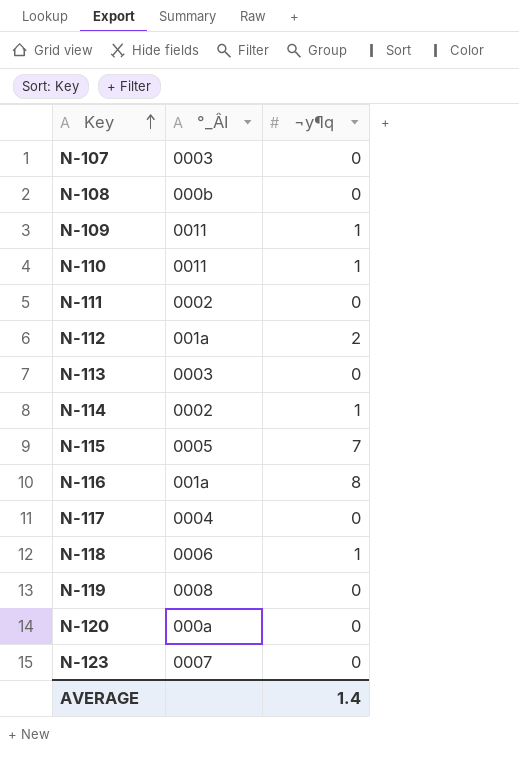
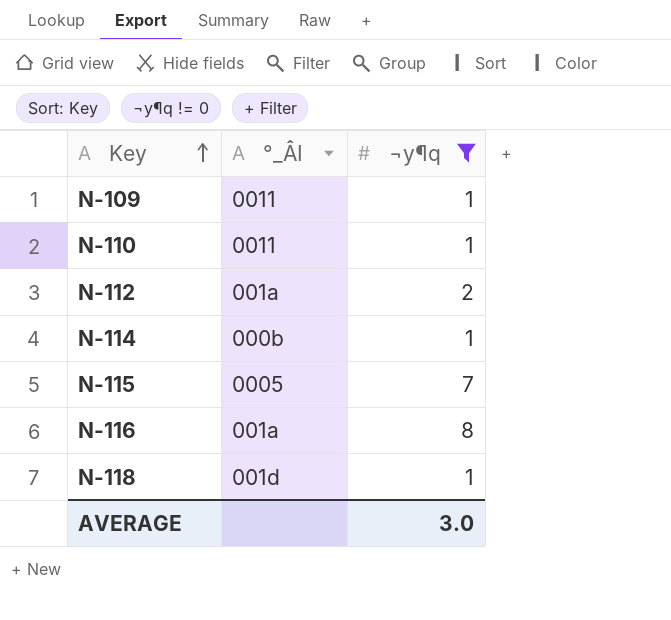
filter: none -> ¬y¶q != 0
N-114 | °_ÂI: 0002 -> 000b
N-118 | °_ÂI: 0006 -> 001d
AVERAGE | ¬y¶q: 1.4 -> 3.0

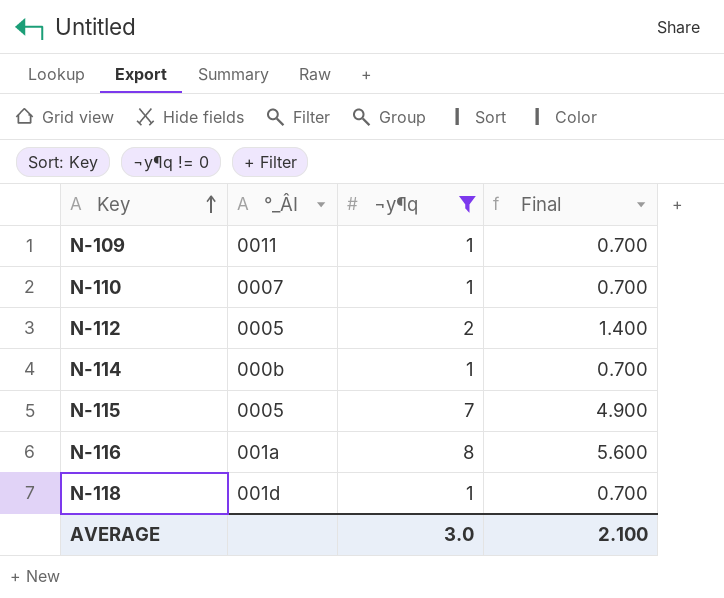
column Final | formula: none -> [¬y¶q] * 0.7
N-110 | °_ÂI: 0011 -> 0007
N-112 | °_ÂI: 001a -> 0005

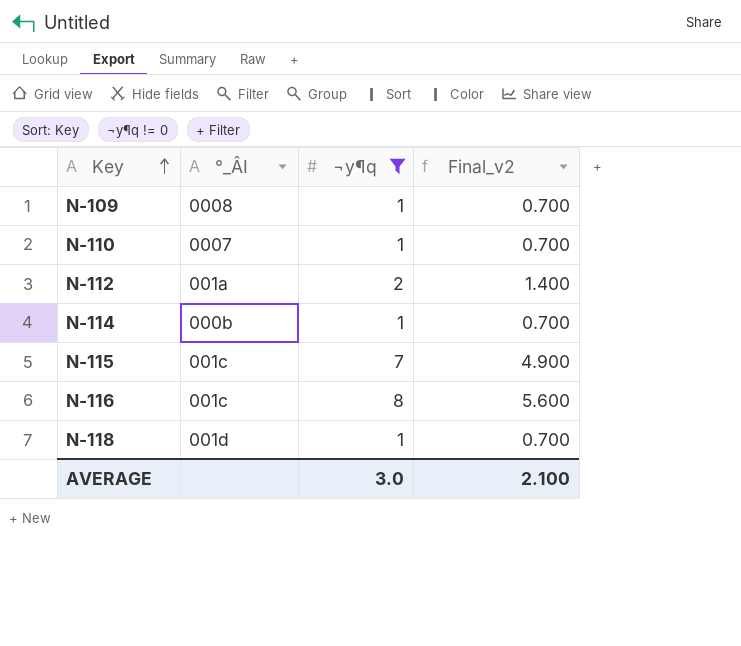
column name: Final -> Final_v2
N-109 | °_ÂI: 0011 -> 0008
N-112 | °_ÂI: 0005 -> 001a
N-115 | °_ÂI: 0005 -> 001c
N-116 | °_ÂI: 001a -> 001c

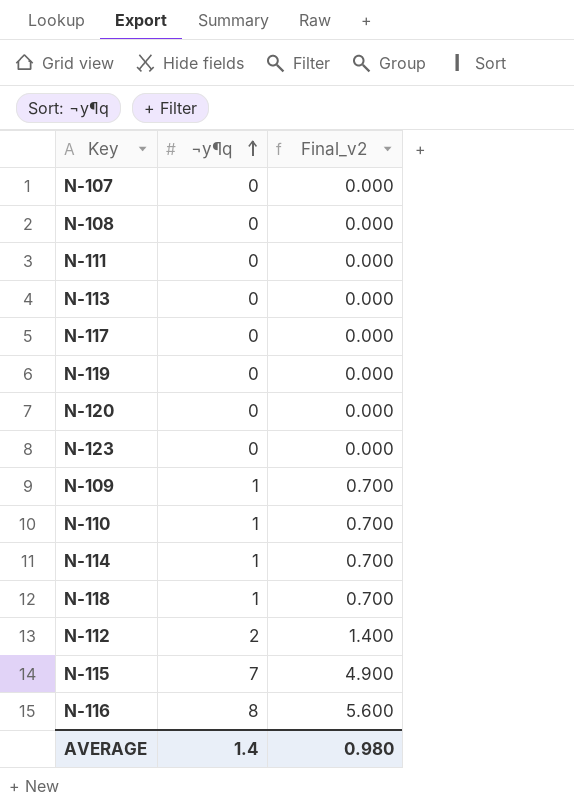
filter: ¬y¶q != 0 -> none
row order: Key ascending -> ¬y¶q ascending
column °_ÂI | position: 2 -> none
AVERAGE | ¬y¶q: 3.0 -> 1.4
AVERAGE | Final_v2: 2.100 -> 0.980

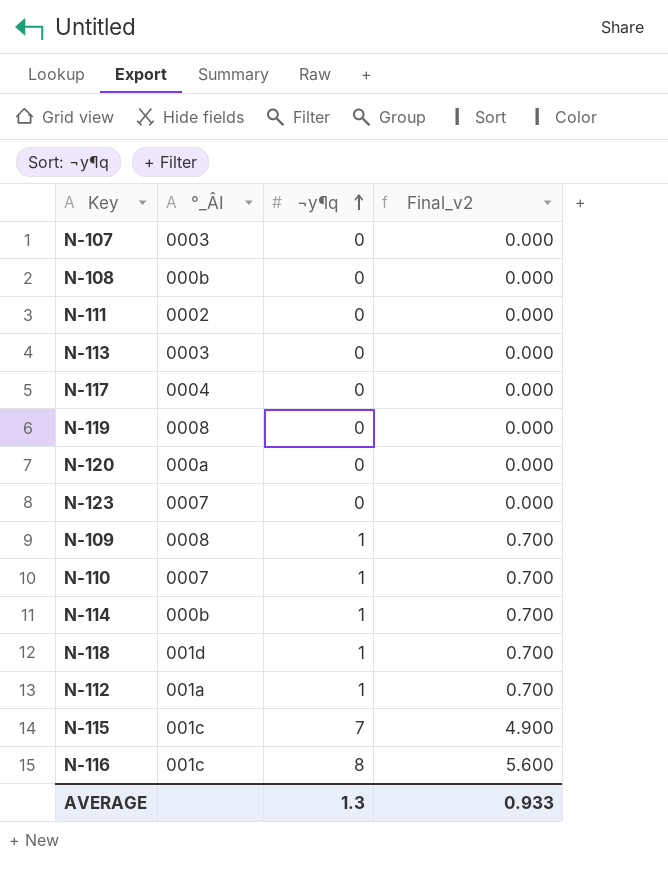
column °_ÂI | position: none -> 2
N-112 | ¬y¶q: 2 -> 1
N-112 | Final_v2: 1.400 -> 0.700
AVERAGE | ¬y¶q: 1.4 -> 1.3
AVERAGE | Final_v2: 0.980 -> 0.933

